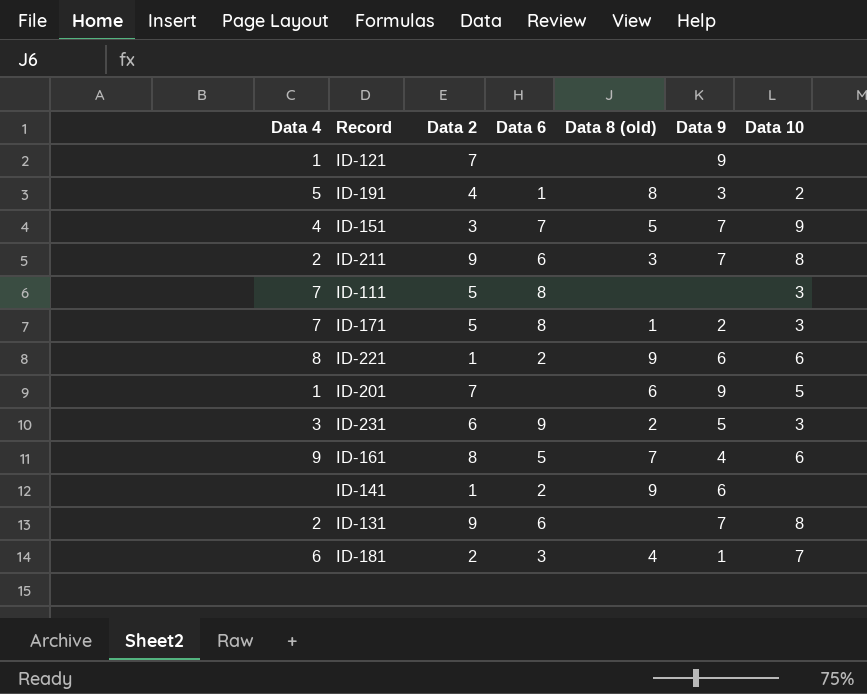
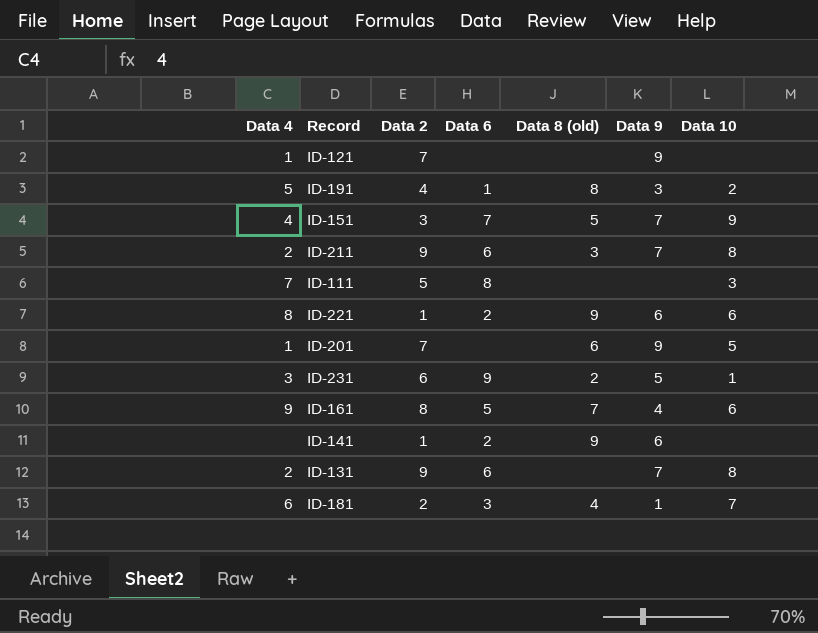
row ID-171: 7 | 5 | 8 | 1 | 2 | 3 -> none
ID-231 | Data 10: 3 -> 1

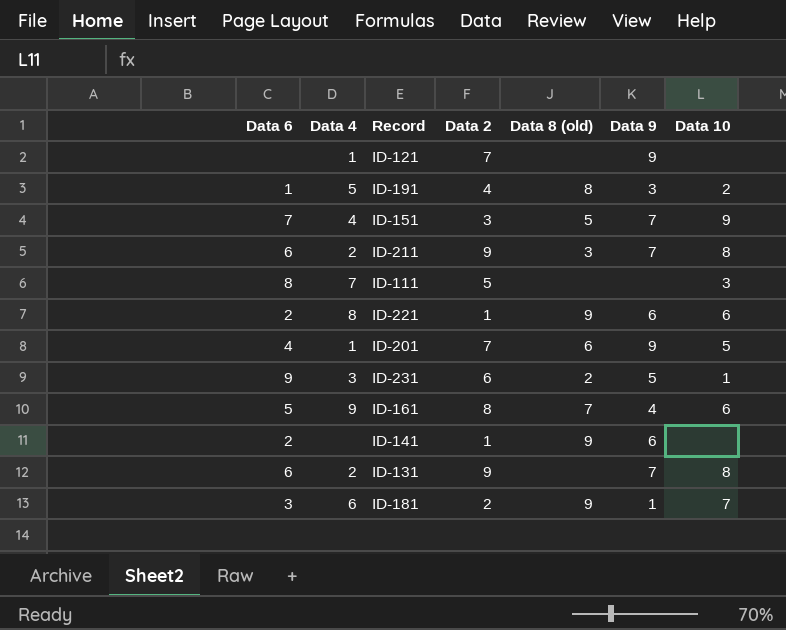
column Data 6 | position: 4 -> 1
ID-201 | Data 6: none -> 4
ID-181 | Data 8 (old): 4 -> 9

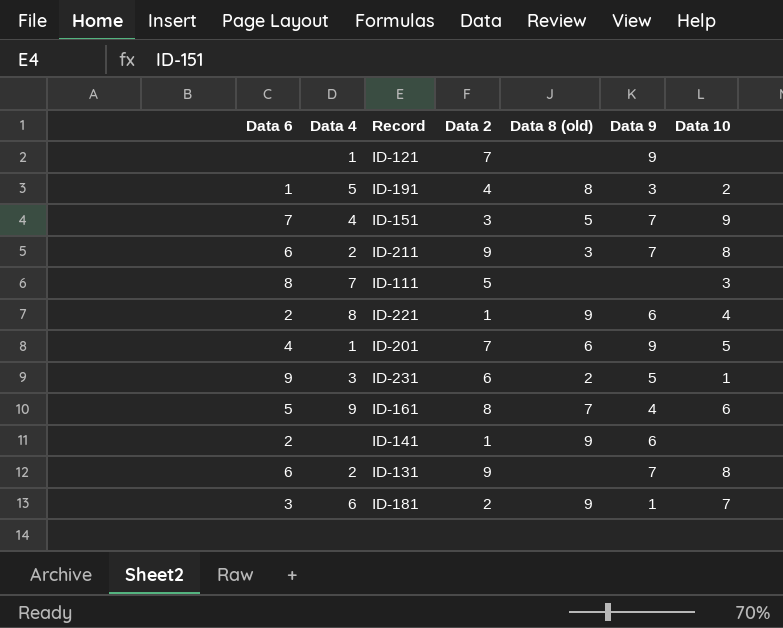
ID-221 | Data 10: 6 -> 4

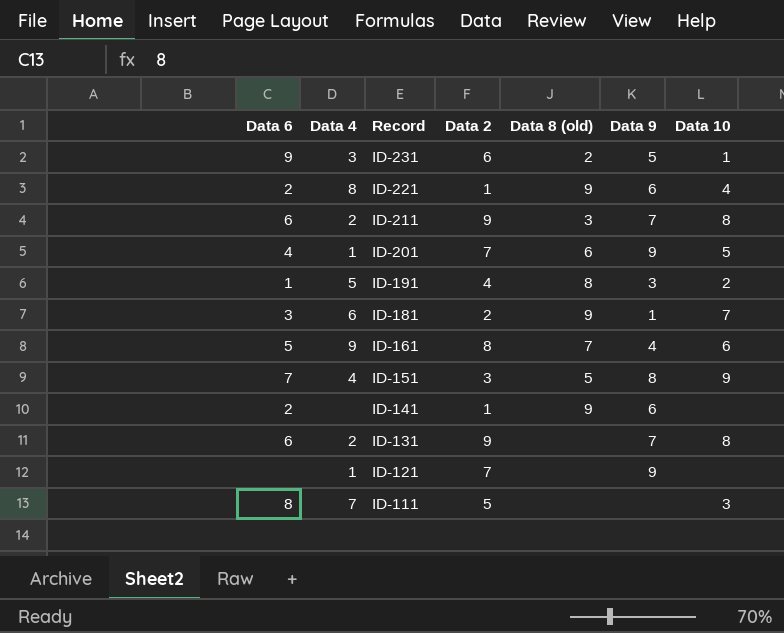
row order: none -> Record descending
ID-151 | Data 9: 7 -> 8

